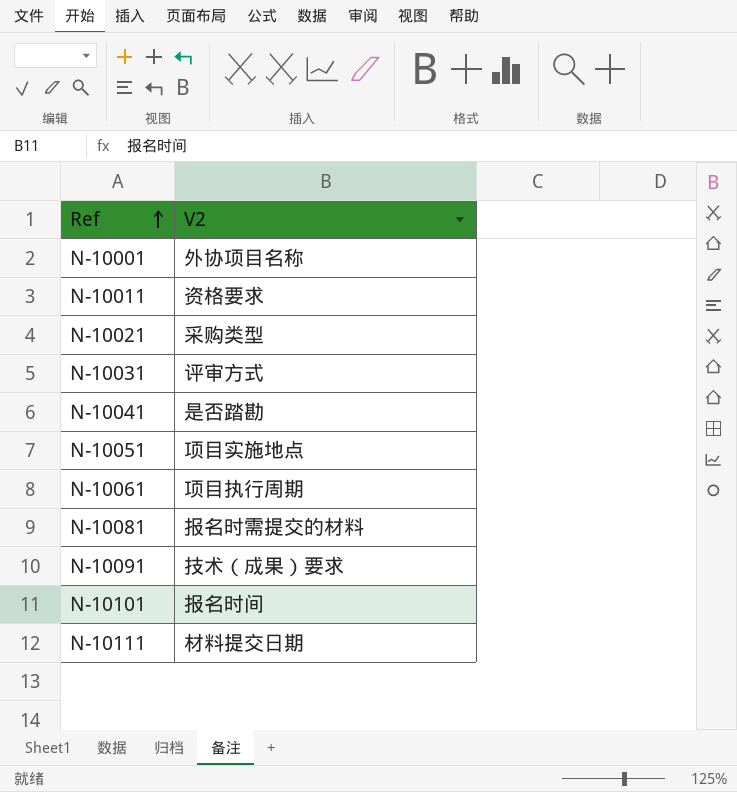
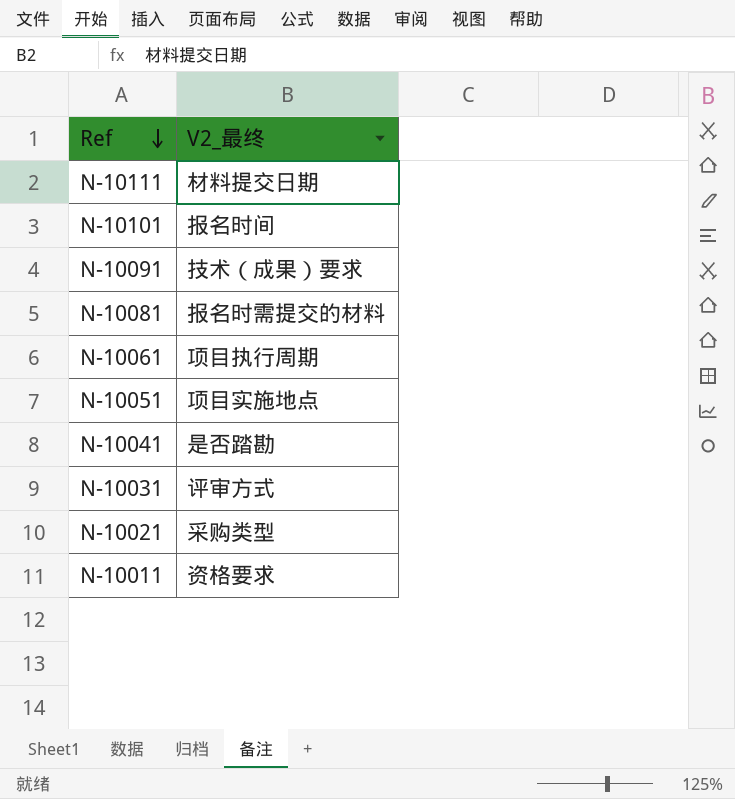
row order: Ref ascending -> Ref descending
column name: V2 -> V2_最终
row N-10001: 外协项目名称 -> none

